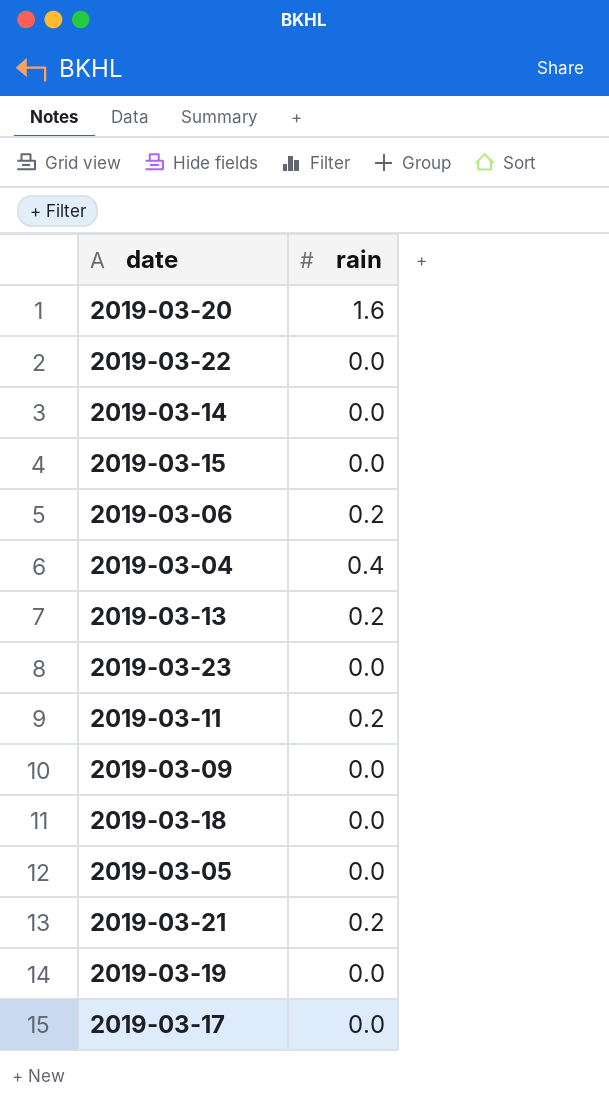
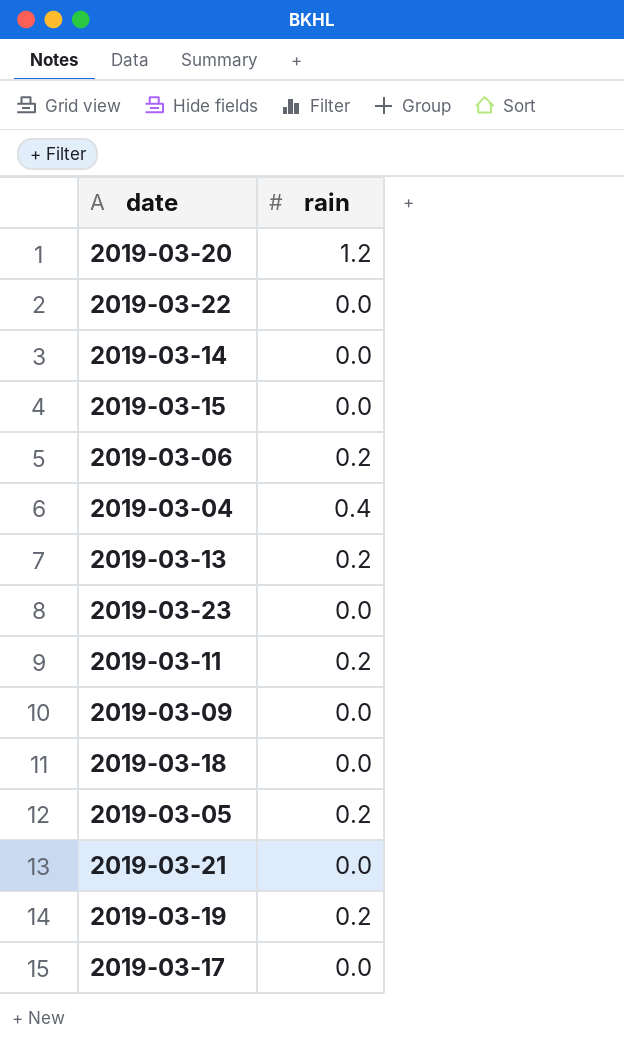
2019-03-20 | rain: 1.6 -> 1.2
2019-03-05 | rain: 0.0 -> 0.2
2019-03-21 | rain: 0.2 -> 0.0
2019-03-19 | rain: 0.0 -> 0.2

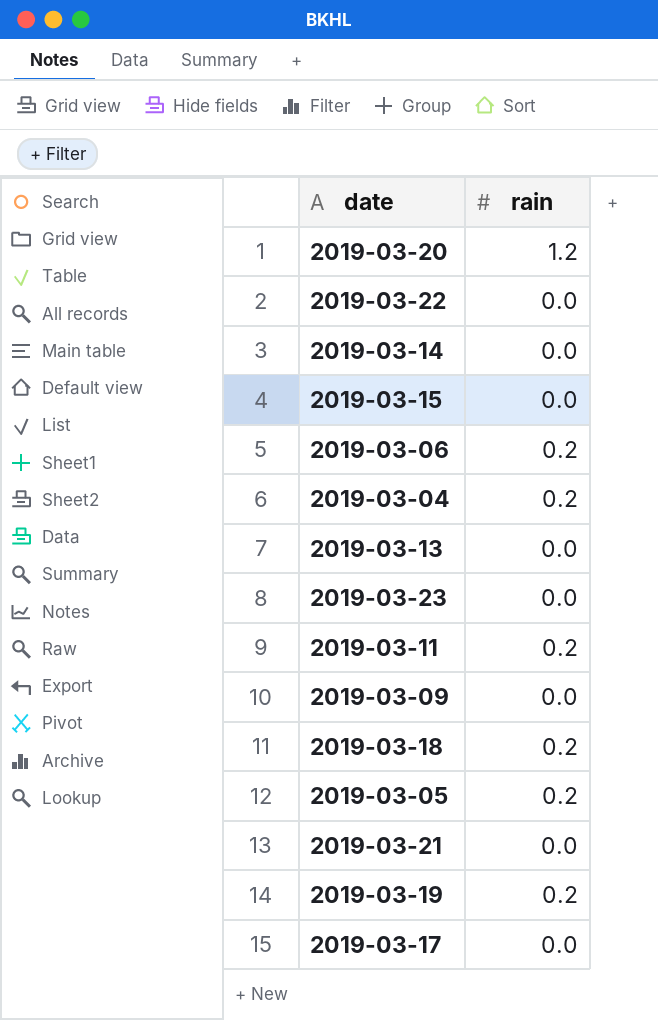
2019-03-04 | rain: 0.4 -> 0.2
2019-03-13 | rain: 0.2 -> 0.0
2019-03-18 | rain: 0.0 -> 0.2

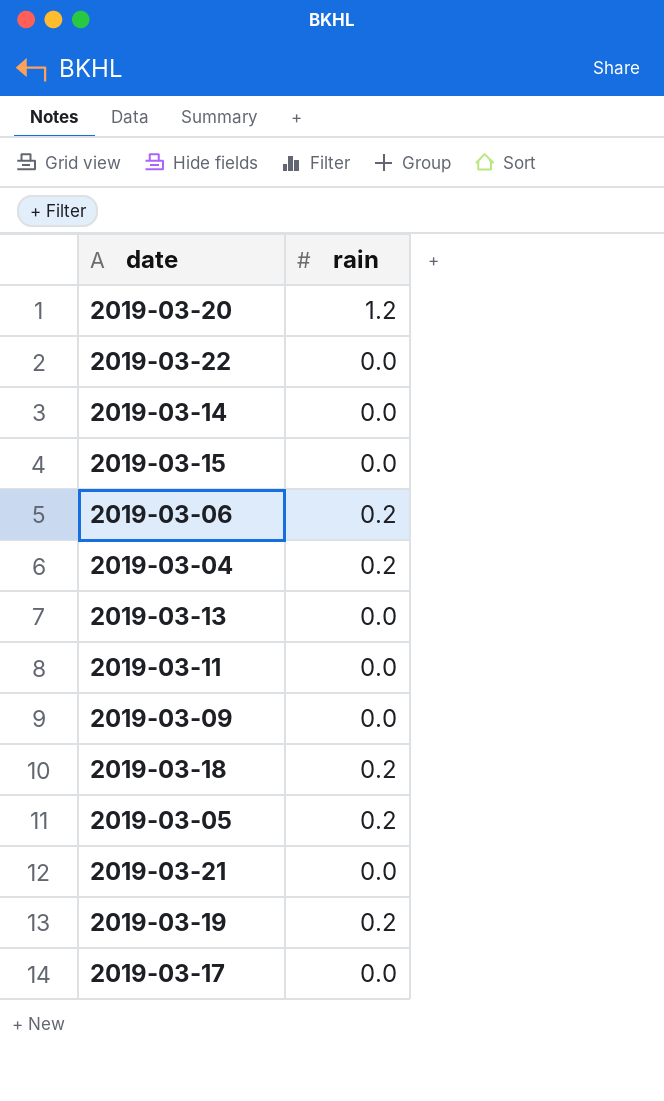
row 2019-03-23: 0.0 -> none
2019-03-11 | rain: 0.2 -> 0.0

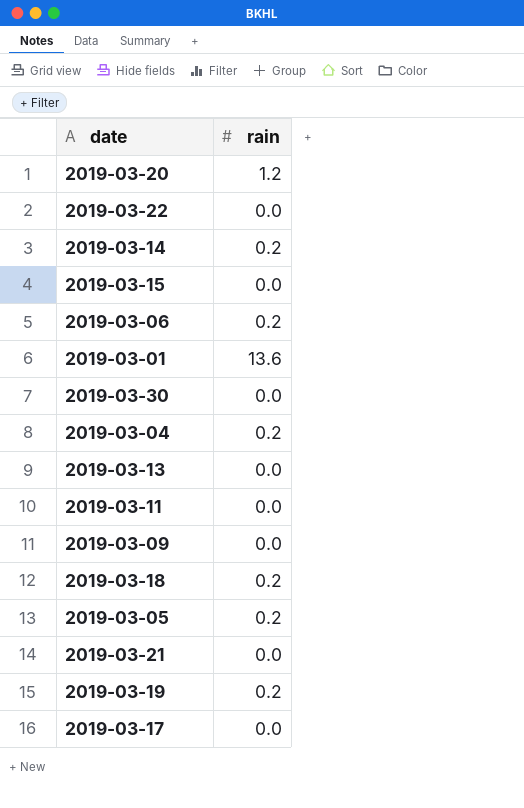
2019-03-14 | rain: 0.0 -> 0.2
row 2019-03-01: none -> 13.6
row 2019-03-30: none -> 0.0

